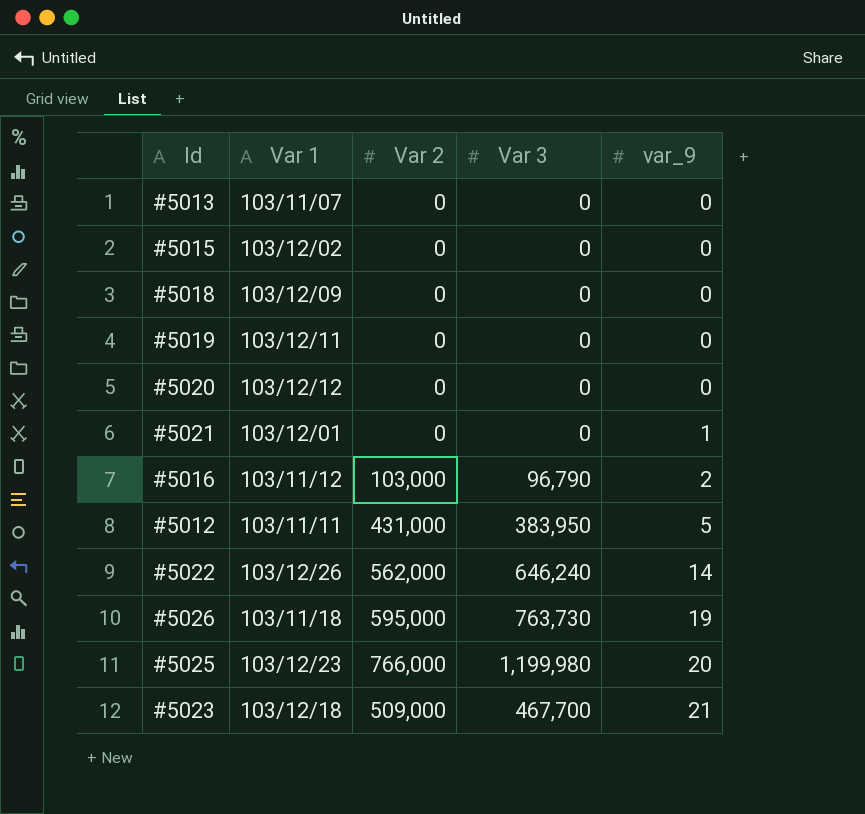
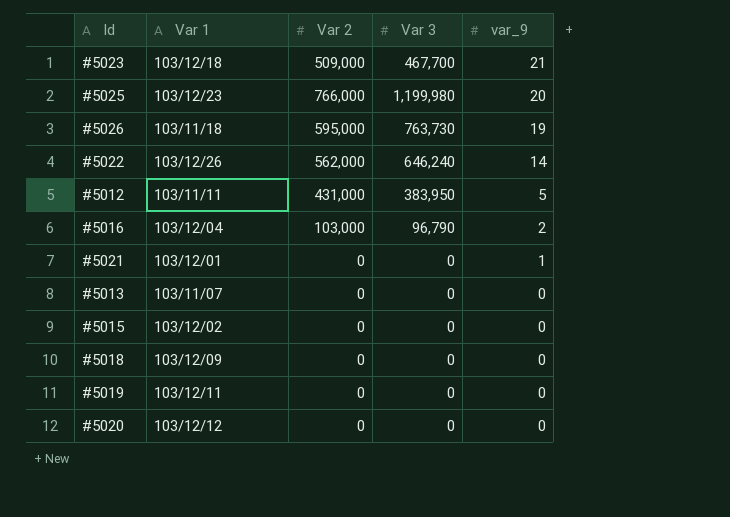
row order: var_9 ascending -> var_9 descending
#5016 | Var 1: 103/11/12 -> 103/12/04

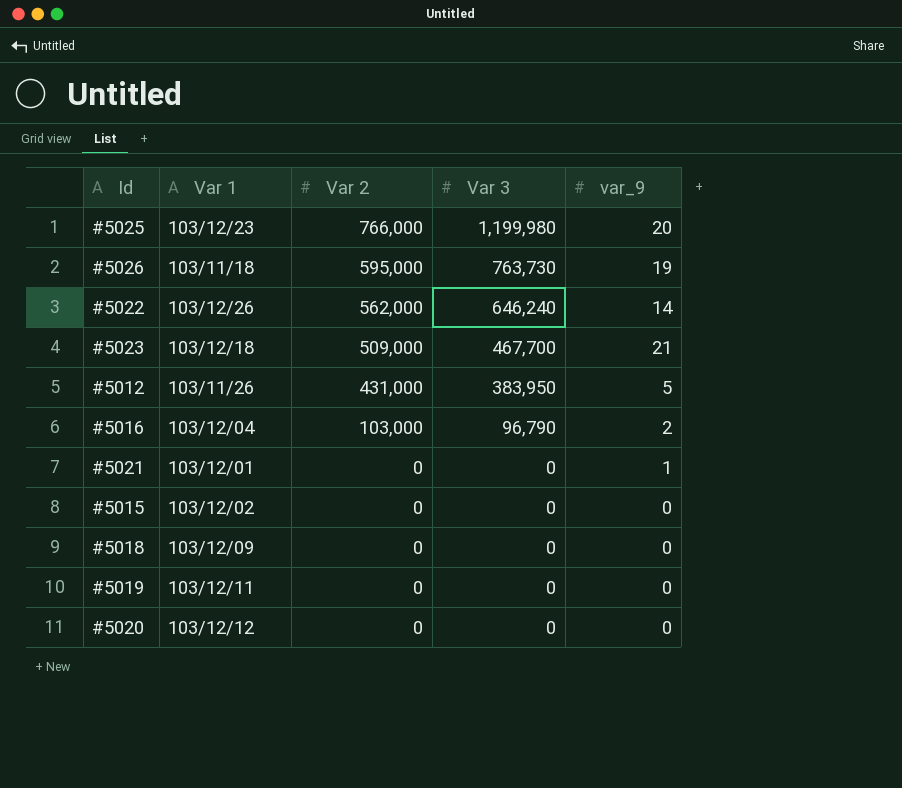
row order: var_9 descending -> Var 2 descending
row #5013: 103/11/07 | 0 | 0 | 0 -> none
#5012 | Var 1: 103/11/11 -> 103/11/26

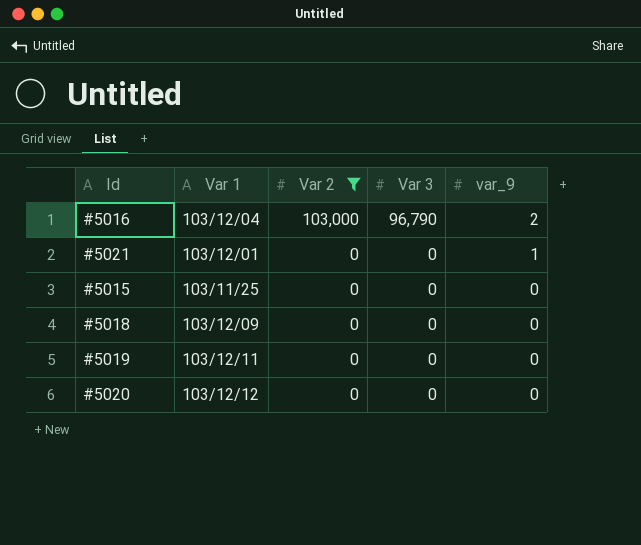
filter: none -> Var 2 <= 103,000
#5015 | Var 1: 103/12/02 -> 103/11/25

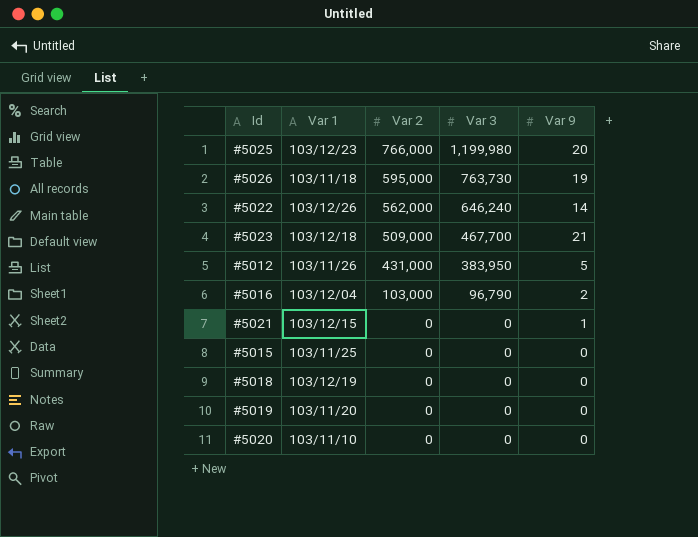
filter: Var 2 <= 103,000 -> none
column name: var_9 -> Var 9
#5021 | Var 1: 103/12/01 -> 103/12/15
#5018 | Var 1: 103/12/09 -> 103/12/19
#5019 | Var 1: 103/12/11 -> 103/11/20
#5020 | Var 1: 103/12/12 -> 103/11/10

